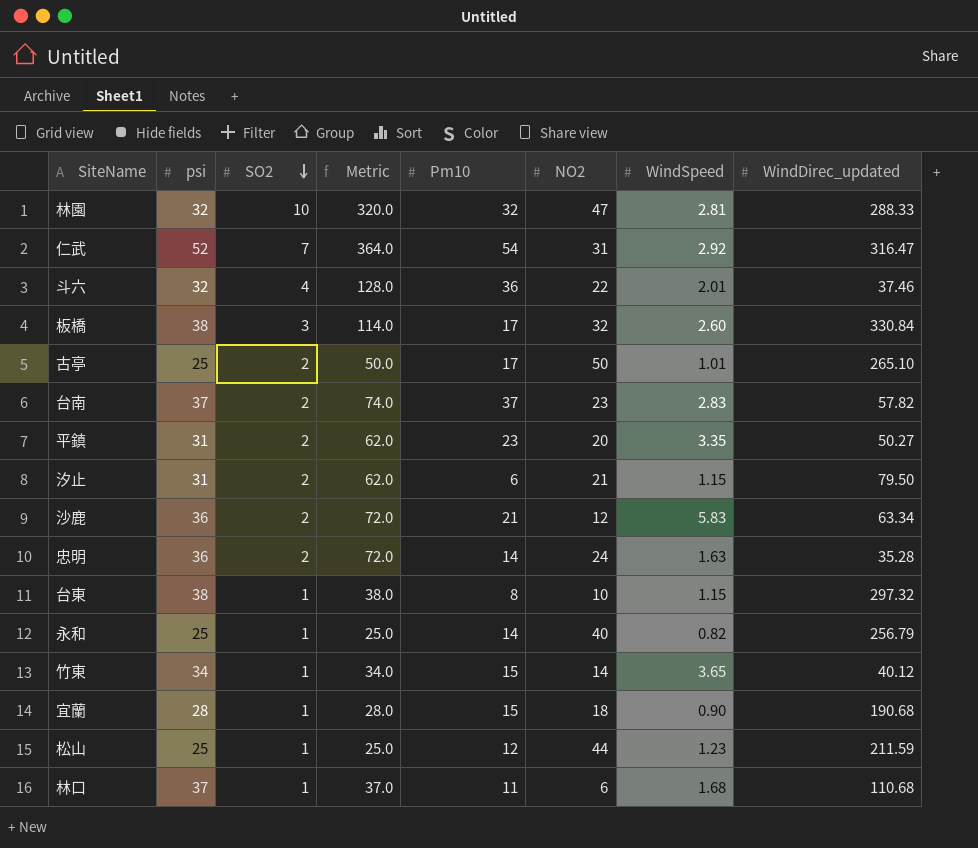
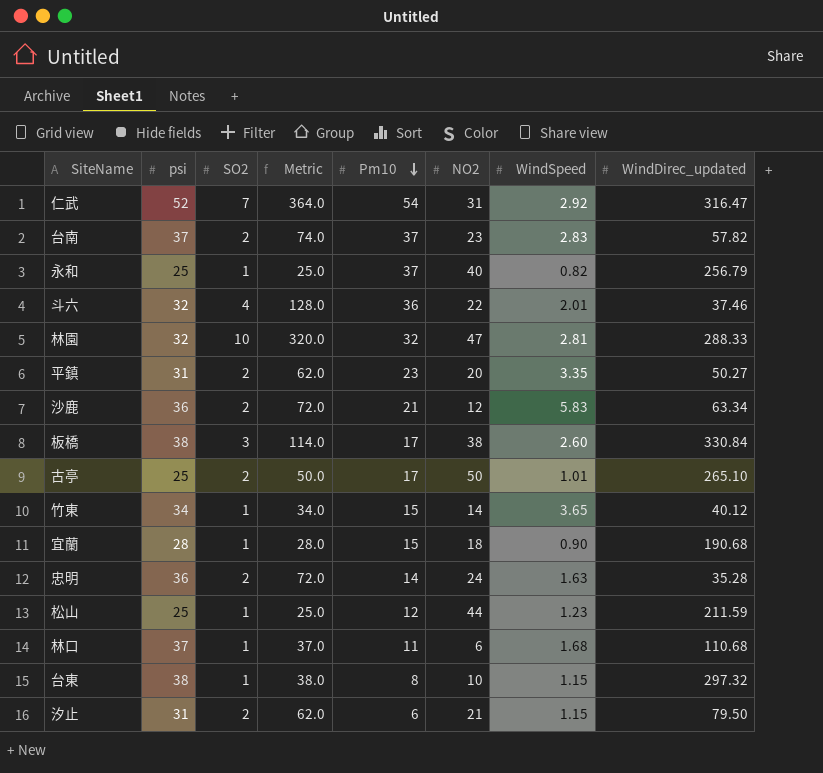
row order: SO2 descending -> Pm10 descending
永和 | Pm10: 14 -> 37
板橋 | NO2: 32 -> 38

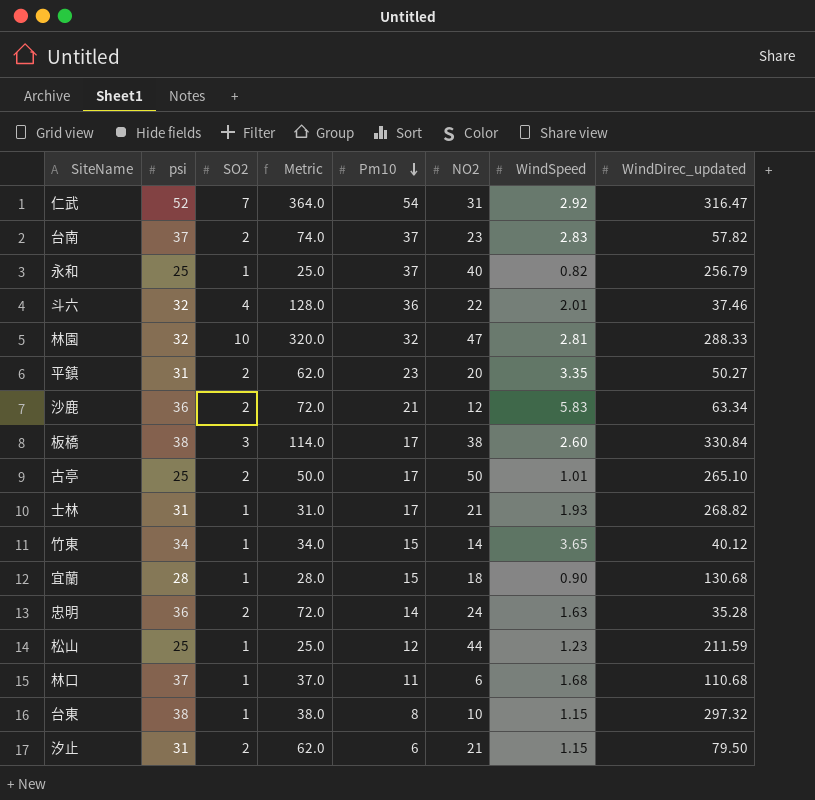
row 士林: none -> 31 | 1 | 31.0 | 17 | 21 | 1.93 | 268.82
宜蘭 | WindDirec_updated: 190.68 -> 130.68

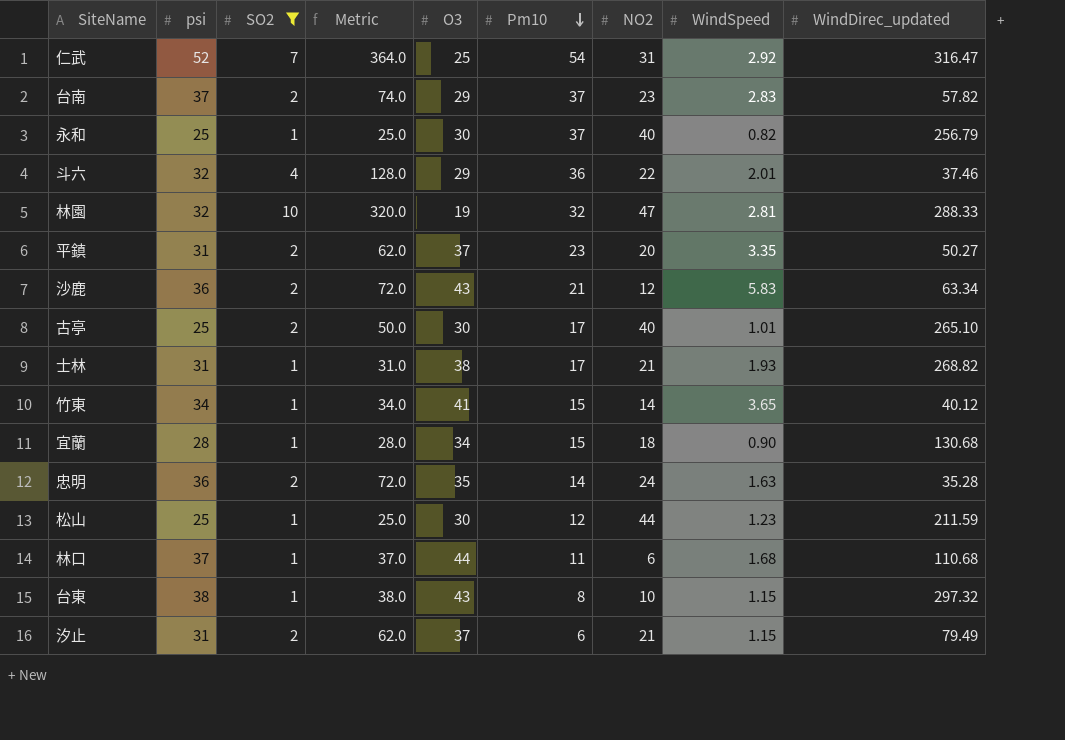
filter: none -> SO2 != 3
column O3 | position: none -> 5
古亭 | NO2: 50 -> 40
汐止 | WindDirec_updated: 79.50 -> 79.49

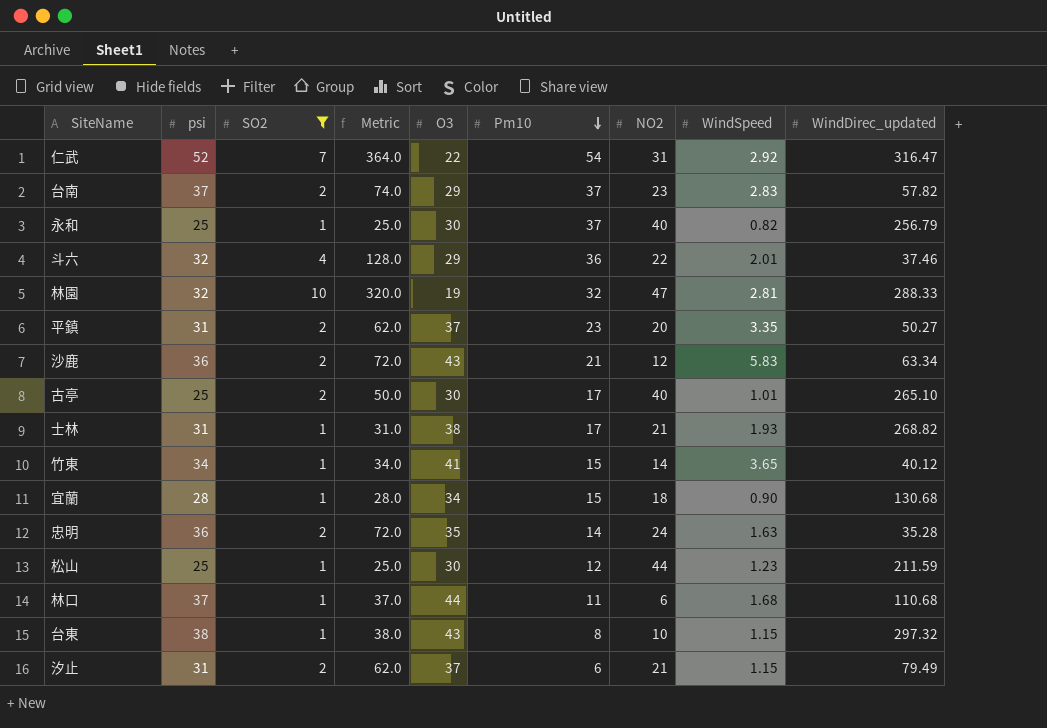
仁武 | O3: 25 -> 22

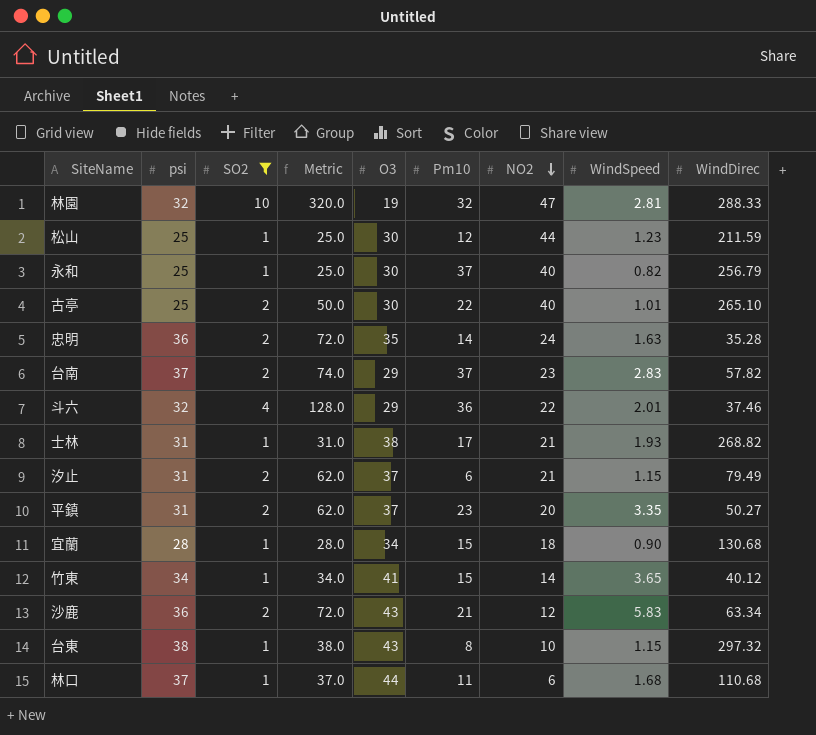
row order: Pm10 descending -> NO2 descending
column name: WindDirec_updated -> WindDirec
row 仁武: 52 | 7 | 364.0 | 22 | 54 | 31 | 2.92 | 316.47 -> none
古亭 | Pm10: 17 -> 22

